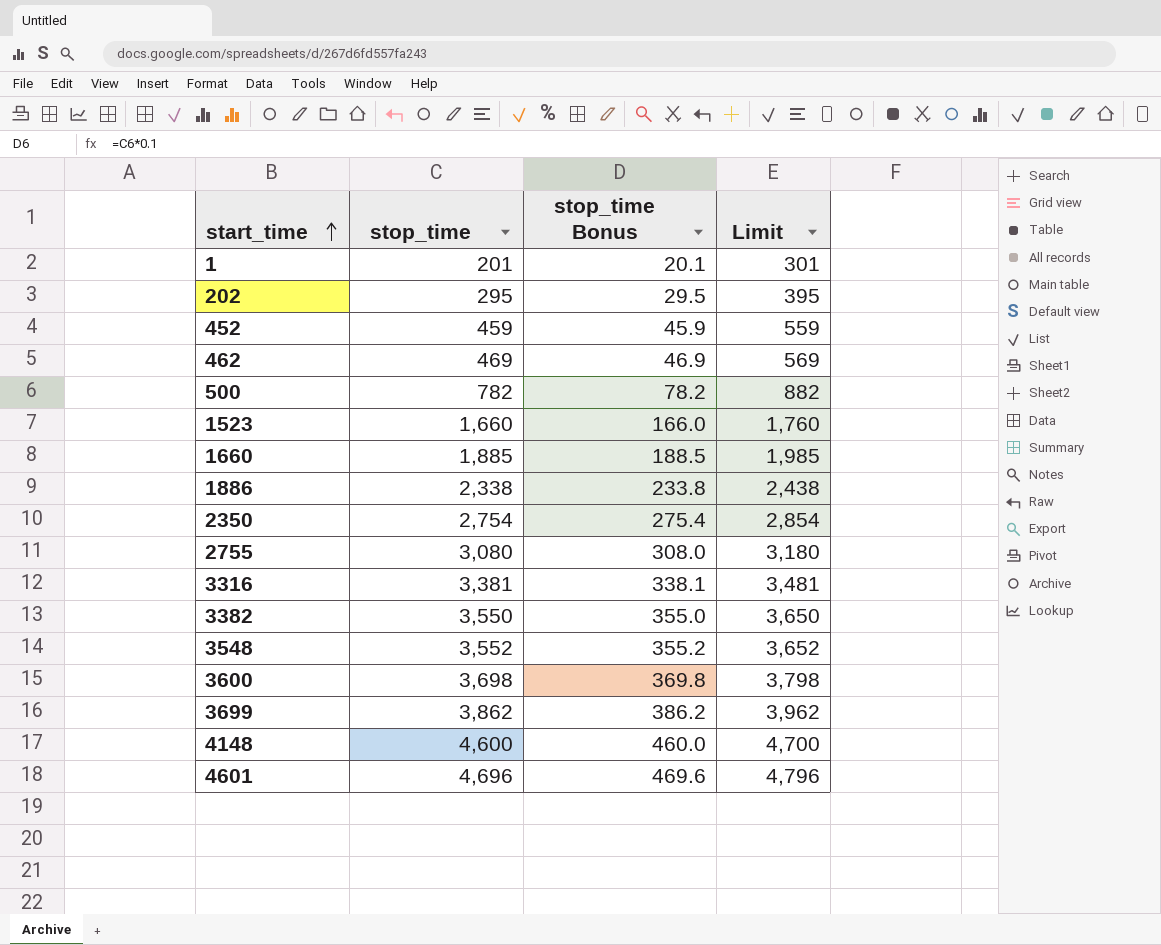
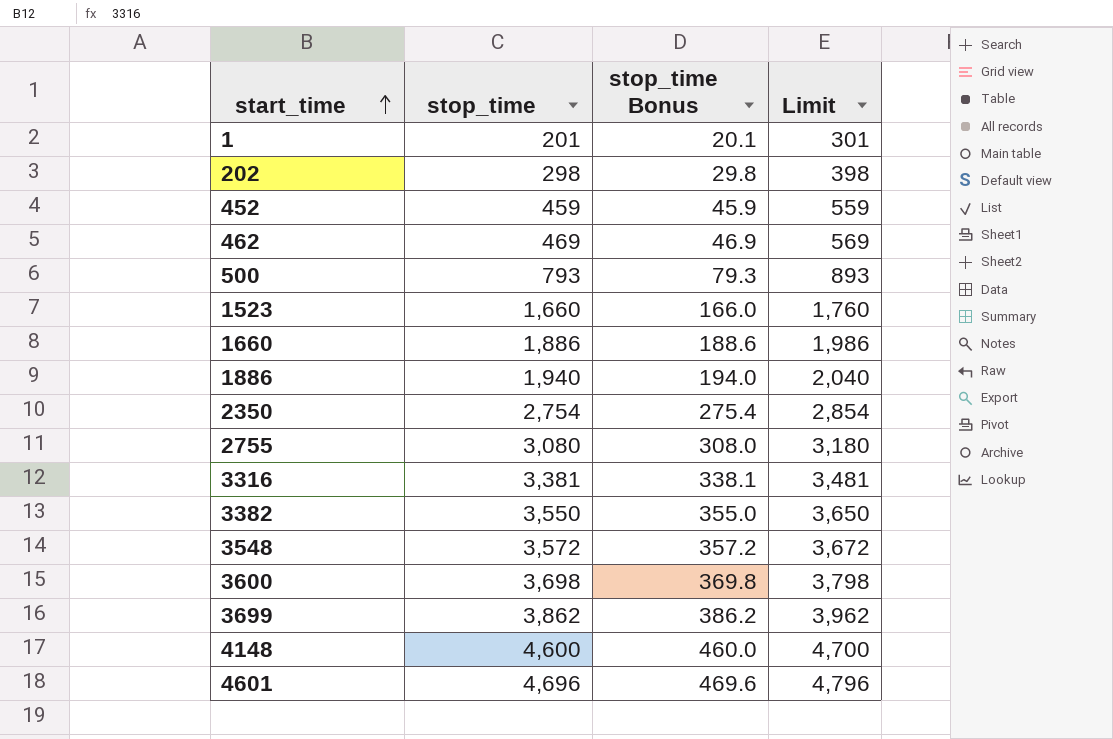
202 | stop_time: 295 -> 298
202 | stop_time Bonus: 29.5 -> 29.8
202 | Limit: 395 -> 398
500 | stop_time: 782 -> 793
500 | stop_time Bonus: 78.2 -> 79.3
500 | Limit: 882 -> 893
1660 | stop_time: 1,885 -> 1,886
1660 | stop_time Bonus: 188.5 -> 188.6
1660 | Limit: 1,985 -> 1,986
1886 | stop_time: 2,338 -> 1,940
1886 | stop_time Bonus: 233.8 -> 194.0
1886 | Limit: 2,438 -> 2,040
3548 | stop_time: 3,552 -> 3,572
3548 | stop_time Bonus: 355.2 -> 357.2
3548 | Limit: 3,652 -> 3,672

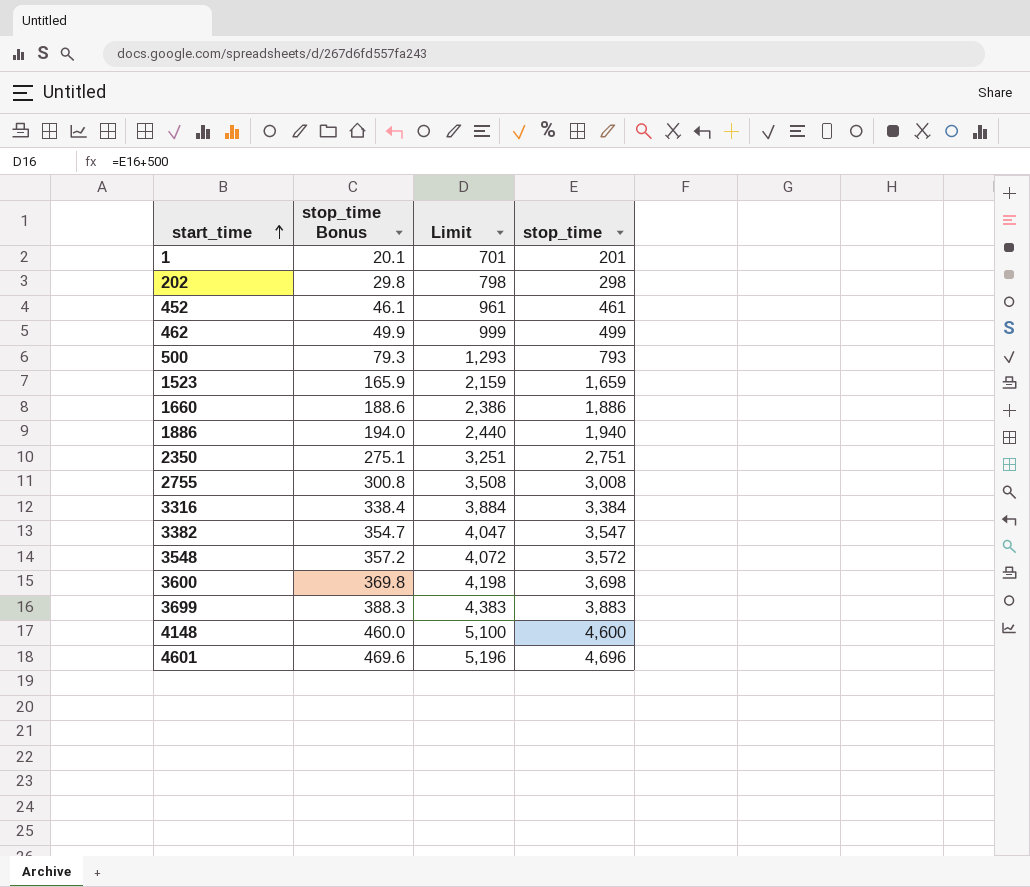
column Limit | formula: [stop_time] + 100 -> [stop_time] + 500
column stop_time | position: 2 -> 4
452 | stop_time Bonus: 45.9 -> 46.1
452 | stop_time: 459 -> 461
462 | stop_time Bonus: 46.9 -> 49.9
462 | stop_time: 469 -> 499
1523 | stop_time Bonus: 166.0 -> 165.9
1523 | stop_time: 1,660 -> 1,659
2350 | stop_time Bonus: 275.4 -> 275.1
2350 | stop_time: 2,754 -> 2,751
2755 | stop_time Bonus: 308.0 -> 300.8
2755 | stop_time: 3,080 -> 3,008
3316 | stop_time Bonus: 338.1 -> 338.4
3316 | stop_time: 3,381 -> 3,384
3382 | stop_time Bonus: 355.0 -> 354.7
3382 | stop_time: 3,550 -> 3,547
3699 | stop_time Bonus: 386.2 -> 388.3
3699 | stop_time: 3,862 -> 3,883

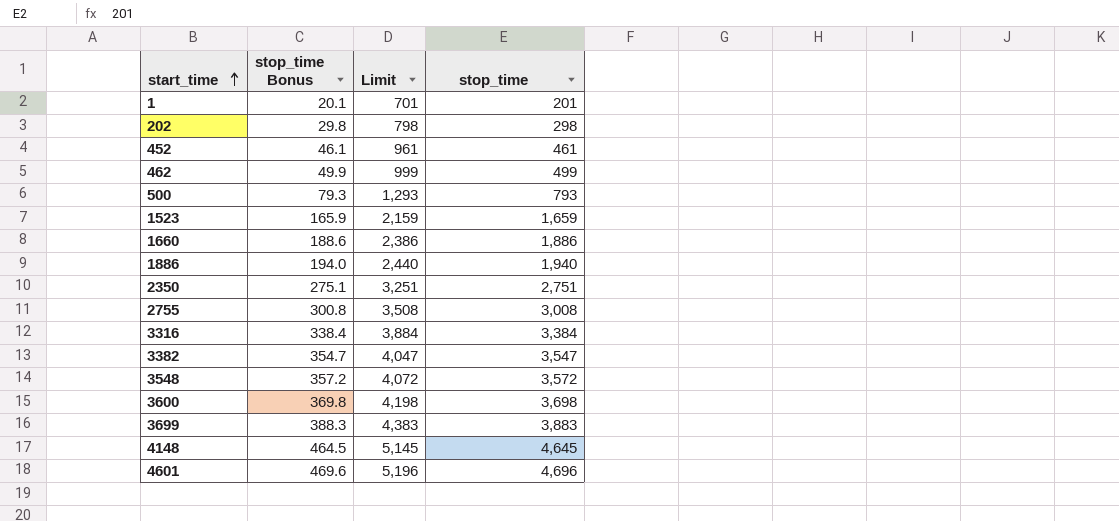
4148 | stop_time Bonus: 460.0 -> 464.5
4148 | Limit: 5,100 -> 5,145
4148 | stop_time: 4,600 -> 4,645

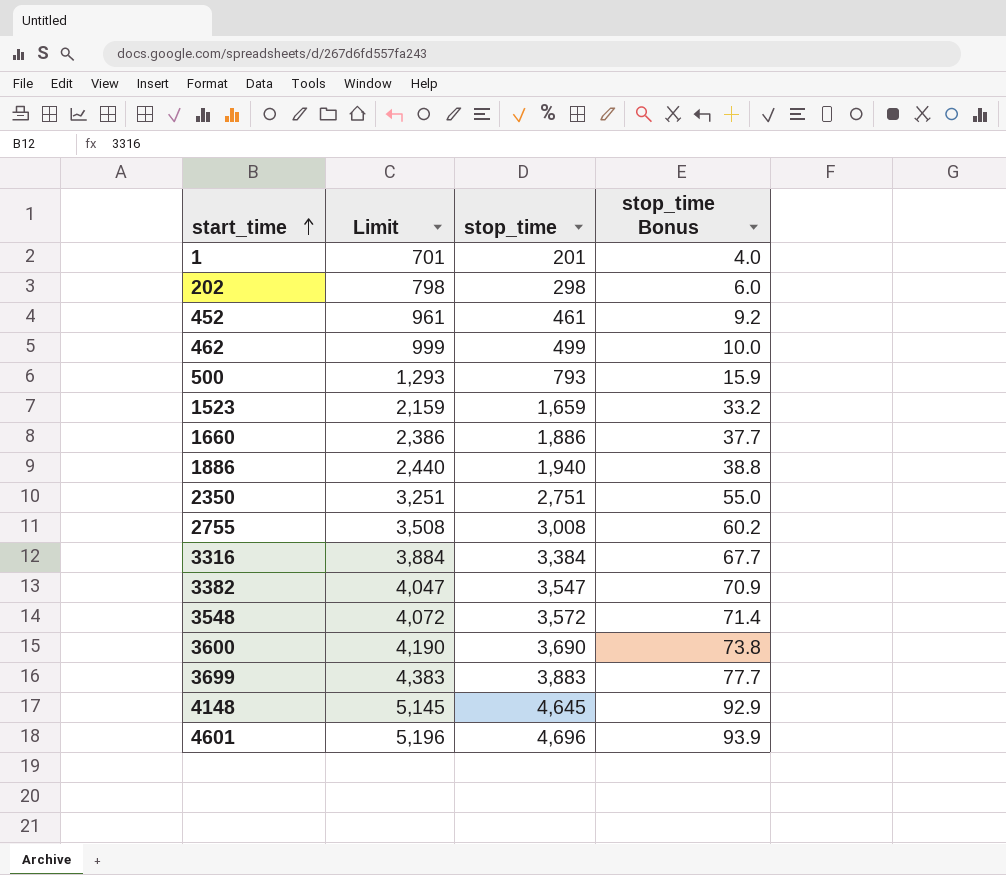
column stop_time Bonus | formula: [stop_time] * 0.1 -> [stop_time] * 0.02
column stop_time Bonus | position: 2 -> 4
3600 | Limit: 4,198 -> 4,190
3600 | stop_time: 3,698 -> 3,690

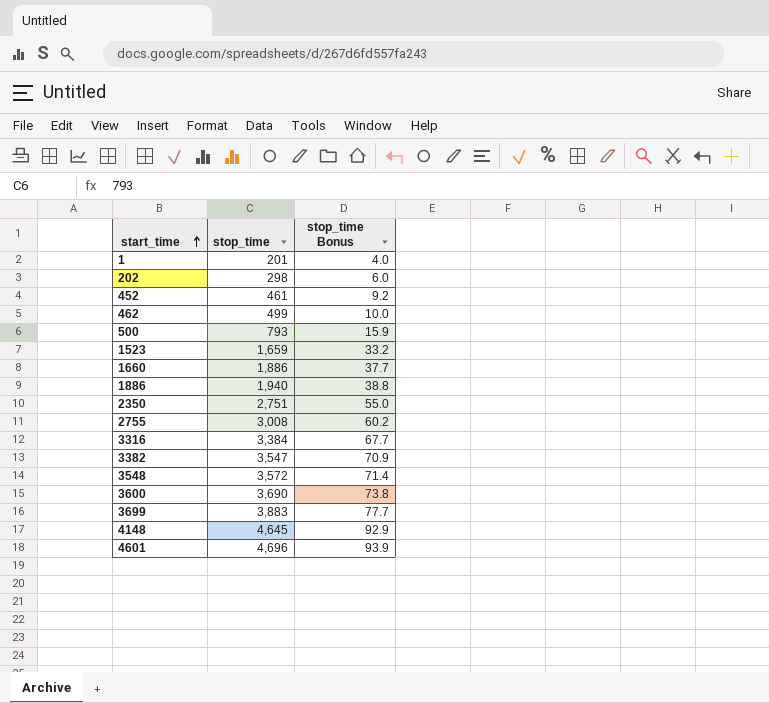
column Limit | formula: [stop_time] + 500 -> none

